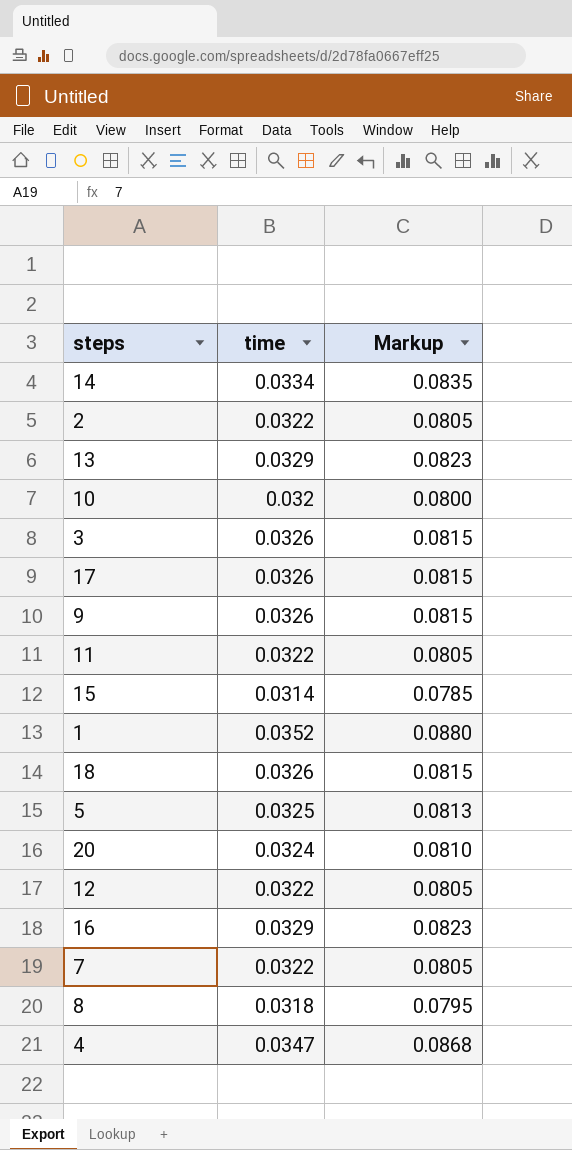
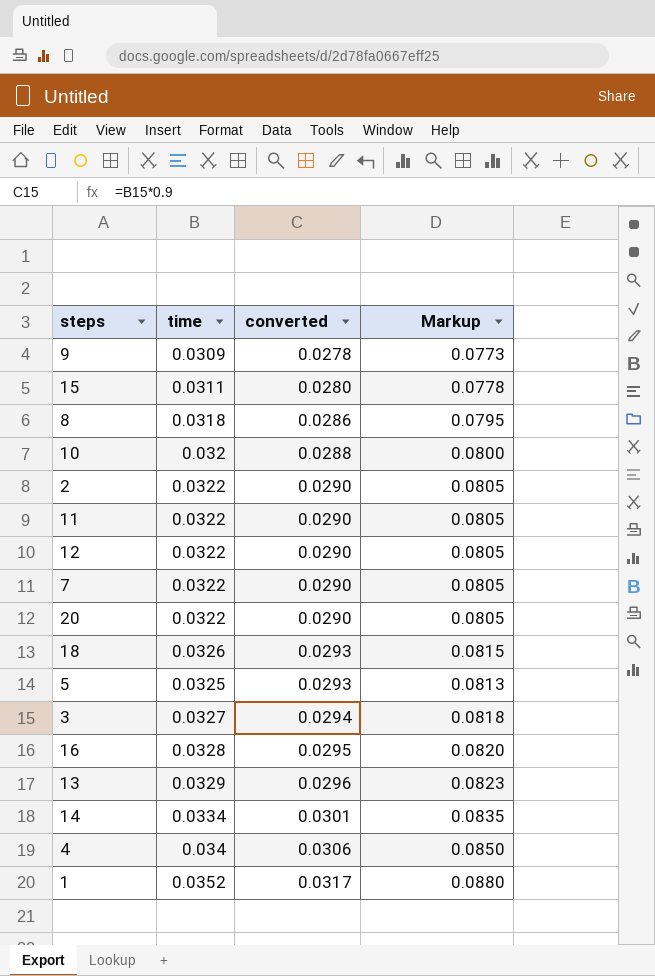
row order: none -> converted ascending
column converted | formula: none -> [time] * 0.9
row 17: 0.0326 | 0.0815 -> none
9 | time: 0.0326 -> 0.0309
9 | Markup: 0.0815 -> 0.0773
15 | time: 0.0314 -> 0.0311
15 | Markup: 0.0785 -> 0.0778
20 | time: 0.0324 -> 0.0322
20 | Markup: 0.0810 -> 0.0805
3 | time: 0.0326 -> 0.0327
3 | Markup: 0.0815 -> 0.0818
16 | time: 0.0329 -> 0.0328
16 | Markup: 0.0823 -> 0.0820
4 | time: 0.0347 -> 0.034
4 | Markup: 0.0868 -> 0.0850

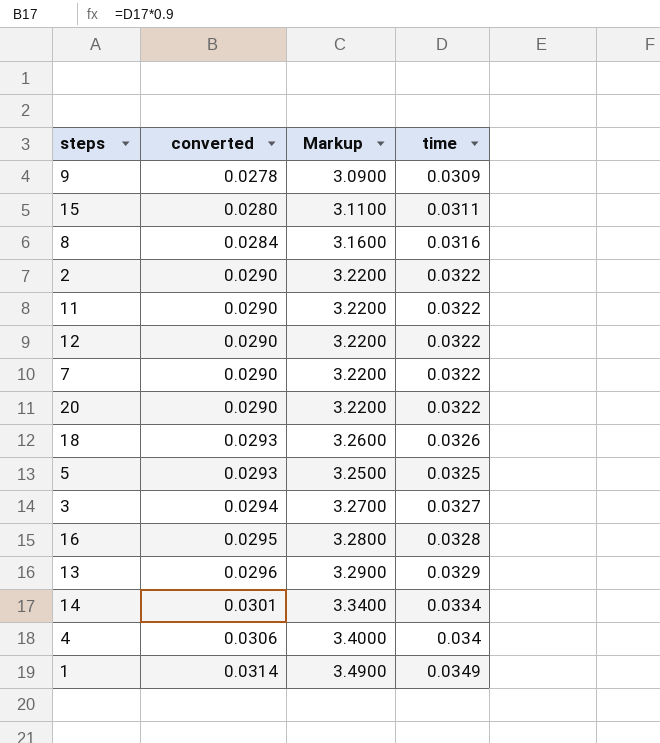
column Markup | formula: [time] * 2.5 -> [time] * 100
column time | position: 2 -> 4
row 10: 0.032 | 0.0288 | 0.0800 -> none
8 | converted: 0.0286 -> 0.0284
8 | time: 0.0318 -> 0.0316
1 | converted: 0.0317 -> 0.0314
1 | time: 0.0352 -> 0.0349

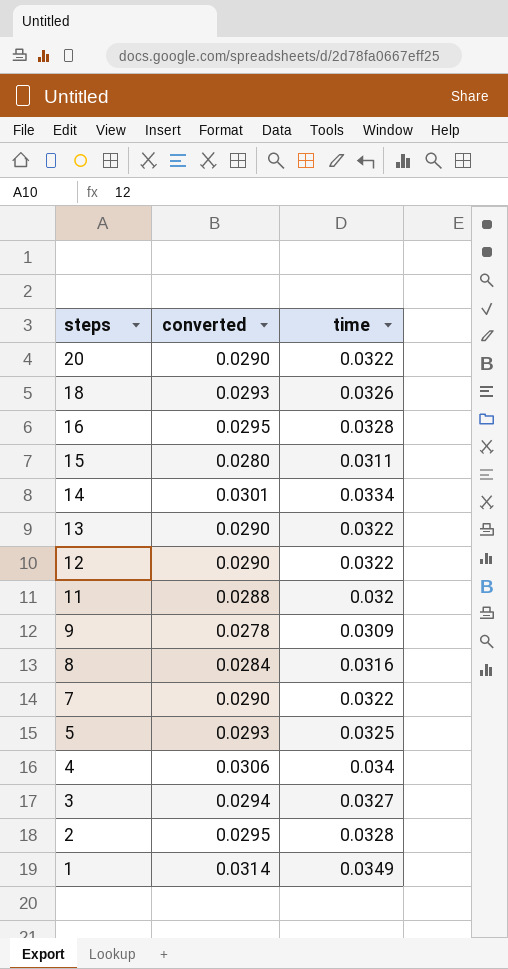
row order: converted ascending -> steps descending
column Markup | formula: [time] * 100 -> none
13 | converted: 0.0296 -> 0.0290
13 | time: 0.0329 -> 0.0322
11 | converted: 0.0290 -> 0.0288
11 | time: 0.0322 -> 0.032
2 | converted: 0.0290 -> 0.0295
2 | time: 0.0322 -> 0.0328

